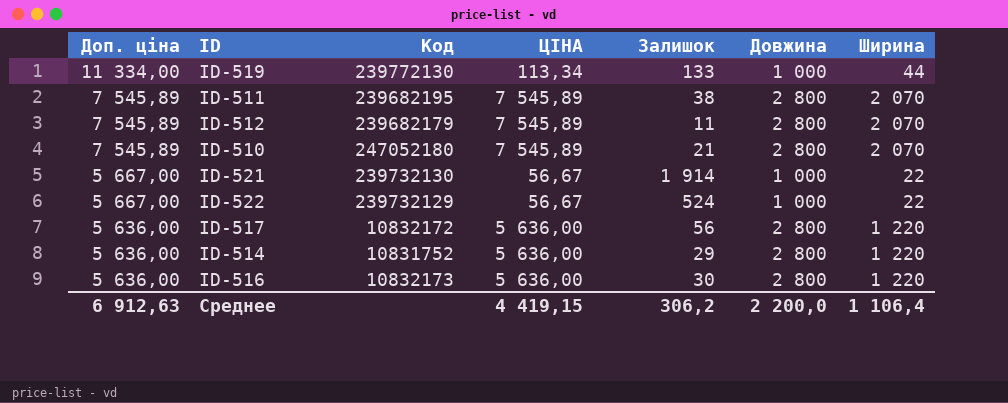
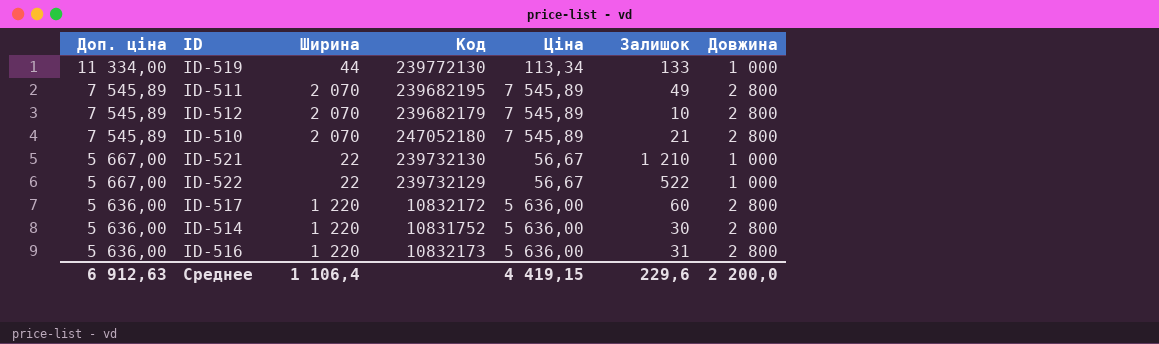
column Ширина | position: 7 -> 3
column name: ЦІНА -> Ціна
ID-511 | Залишок: 38 -> 49
ID-512 | Залишок: 11 -> 10
ID-521 | Залишок: 1 914 -> 1 210
ID-522 | Залишок: 524 -> 522
ID-517 | Залишок: 56 -> 60
ID-514 | Залишок: 29 -> 30
ID-516 | Залишок: 30 -> 31
Среднее | Залишок: 306,2 -> 229,6

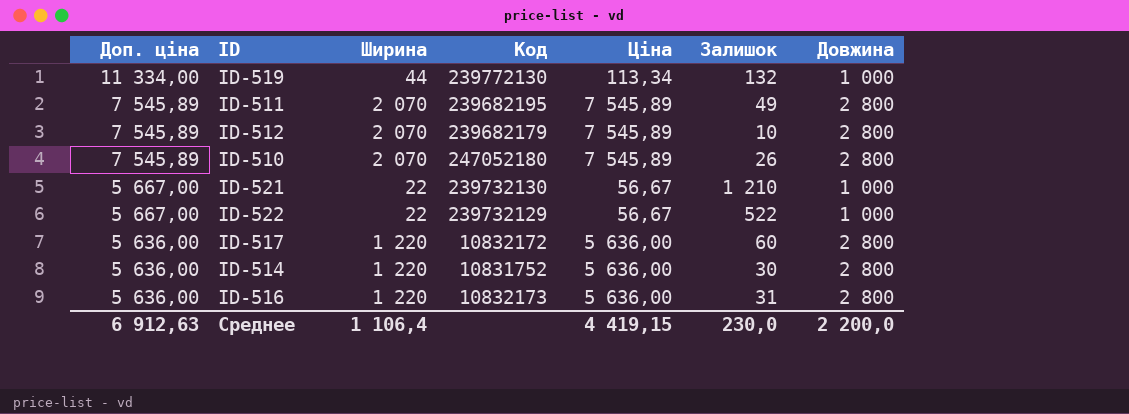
ID-519 | Залишок: 133 -> 132
ID-510 | Залишок: 21 -> 26
Среднее | Залишок: 229,6 -> 230,0

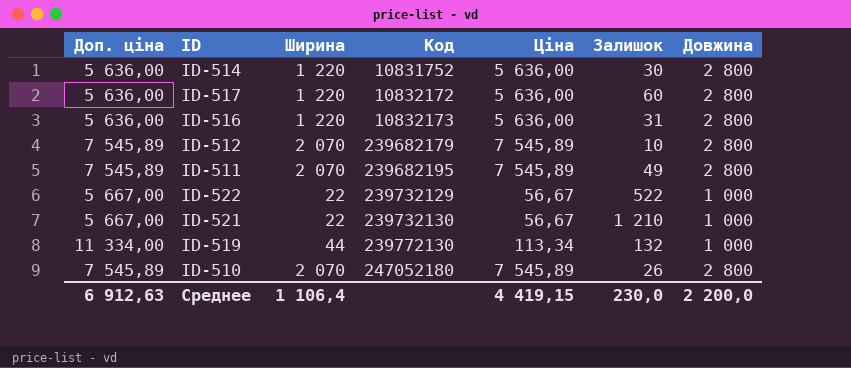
row order: Доп. ціна descending -> Код ascending

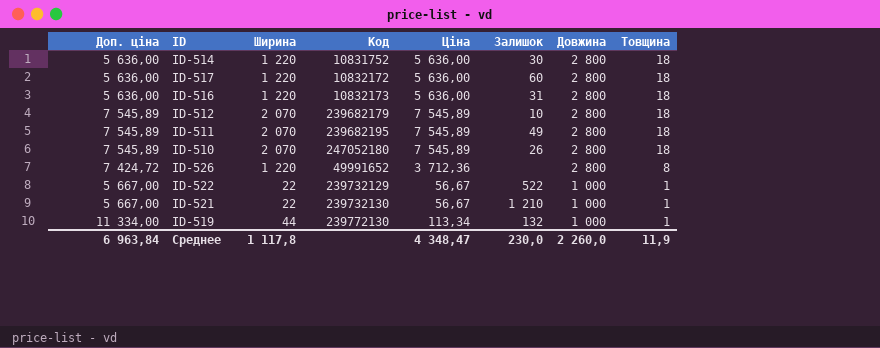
row order: Код ascending -> Довжина descending
column Товщина | position: none -> 8
row ID-526: none -> 7 424,72 | 1 220 | 49991652 | 3 712,36 | none | 2 800 | 8
Среднее | Доп. ціна: 6 912,63 -> 6 963,84
Среднее | Ширина: 1 106,4 -> 1 117,8
Среднее | Ціна: 4 419,15 -> 4 348,47
Среднее | Довжина: 2 200,0 -> 2 260,0

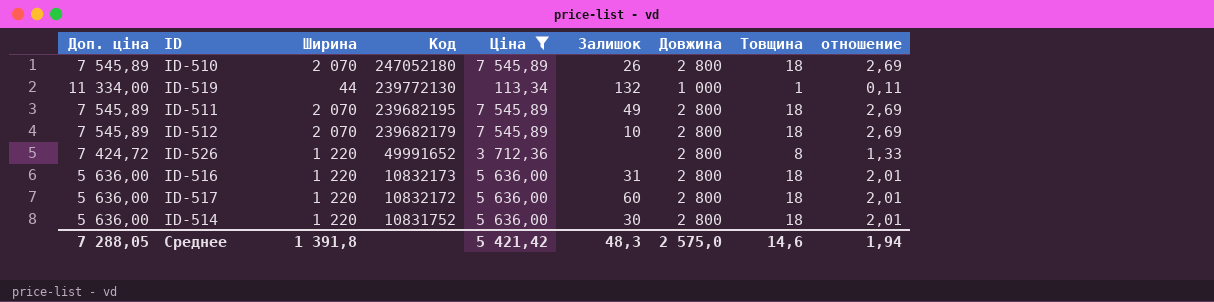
filter: none -> Ціна != 56,67
row order: Довжина descending -> Код descending
column отношение | formula: none -> [Ціна] / [Довжина]
Среднее | Доп. ціна: 6 963,84 -> 7 288,05
Среднее | Ширина: 1 117,8 -> 1 391,8
Среднее | Ціна: 4 348,47 -> 5 421,42
Среднее | Залишок: 230,0 -> 48,3
Среднее | Довжина: 2 260,0 -> 2 575,0
Среднее | Товщина: 11,9 -> 14,6

